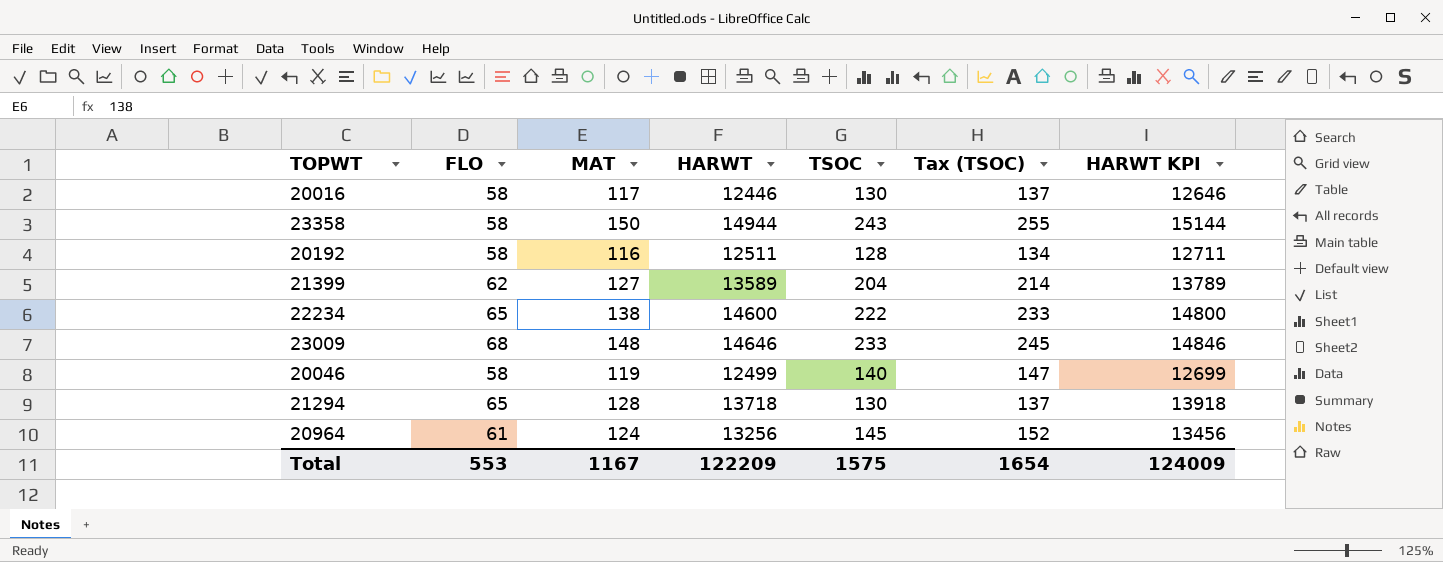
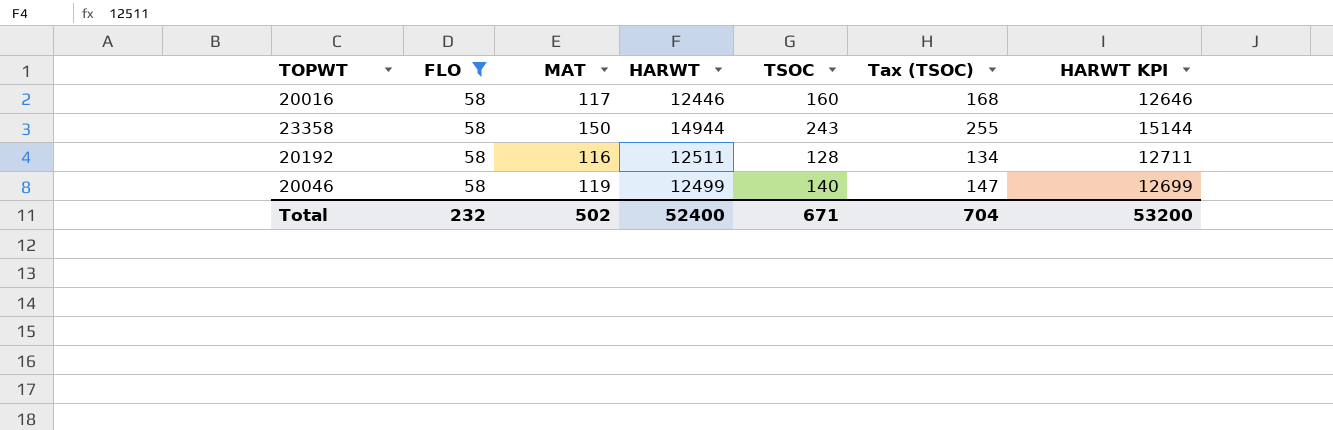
filter: none -> FLO = 58
20016 | TSOC: 130 -> 160
20016 | Tax (TSOC): 137 -> 168
Total | FLO: 553 -> 232
Total | MAT: 1167 -> 502
Total | HARWT: 122209 -> 52400
Total | TSOC: 1575 -> 671
Total | Tax (TSOC): 1654 -> 704
Total | HARWT KPI: 124009 -> 53200

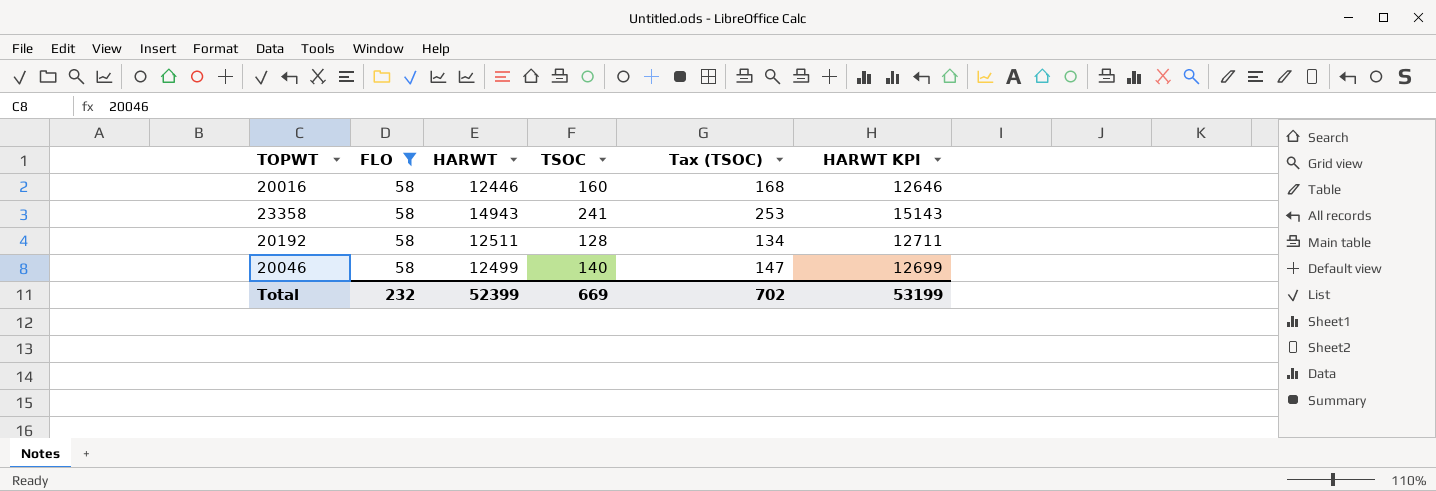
column MAT | position: 3 -> none
23358 | HARWT: 14944 -> 14943
23358 | TSOC: 243 -> 241
23358 | Tax (TSOC): 255 -> 253
23358 | HARWT KPI: 15144 -> 15143
Total | HARWT: 52400 -> 52399
Total | TSOC: 671 -> 669
Total | Tax (TSOC): 704 -> 702
Total | HARWT KPI: 53200 -> 53199

